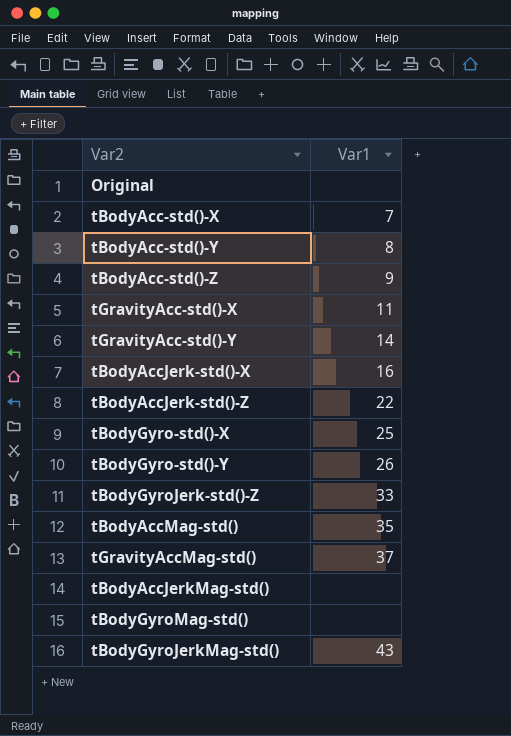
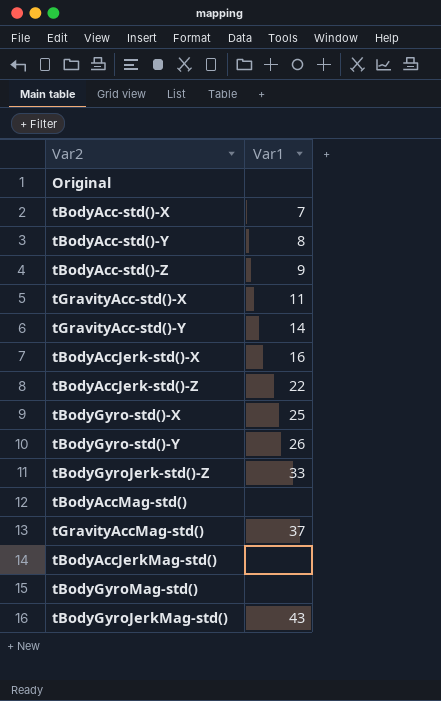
tBodyAccMag-std() | Var1: 35 -> none

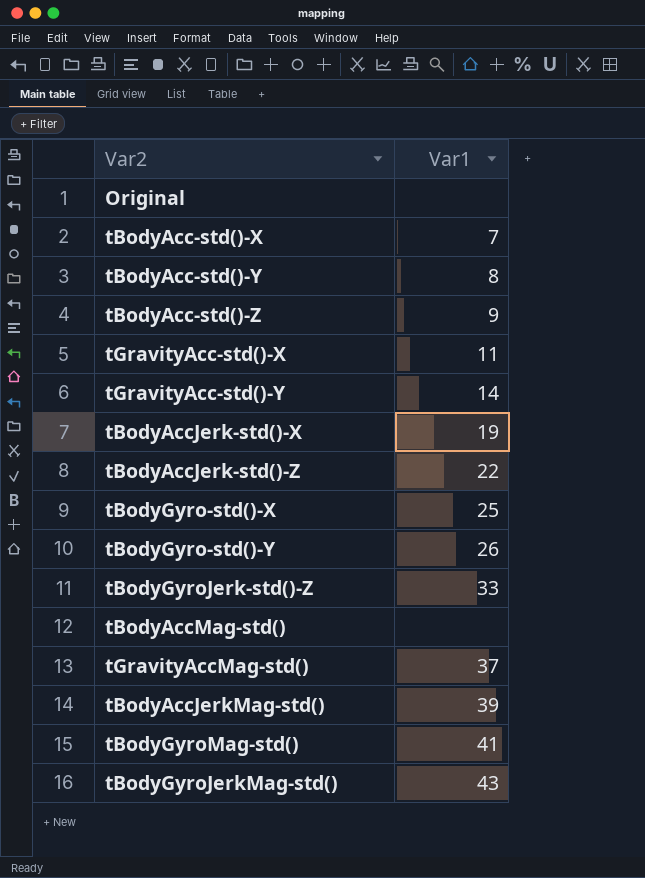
tBodyAccJerk-std()-X | Var1: 16 -> 19
tBodyAccJerkMag-std() | Var1: none -> 39
tBodyGyroMag-std() | Var1: none -> 41

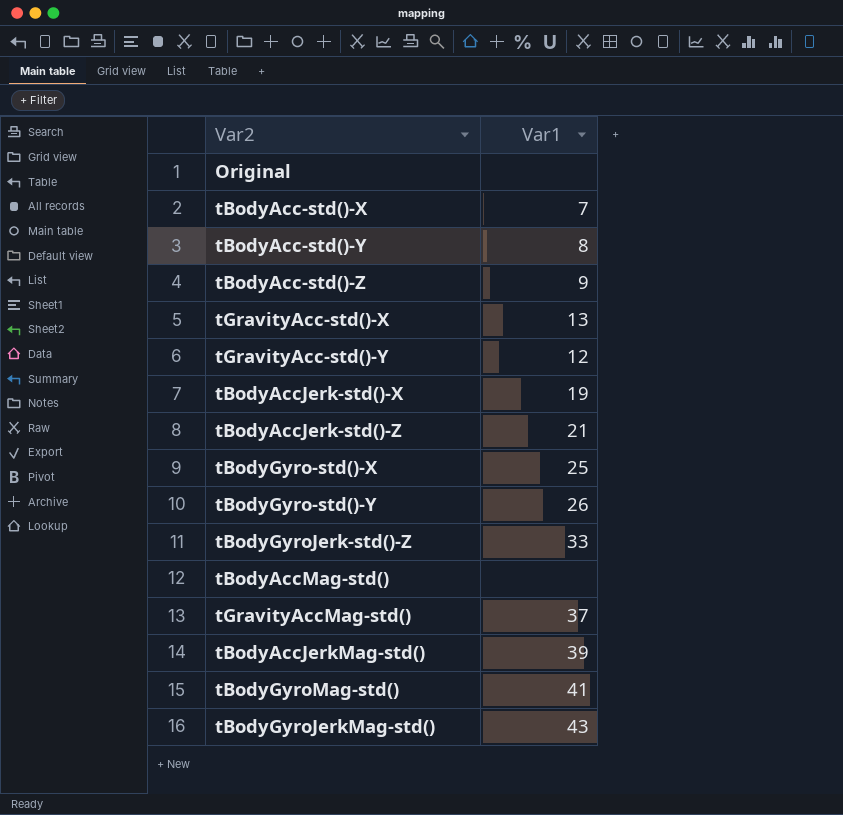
tGravityAcc-std()-X | Var1: 11 -> 13
tGravityAcc-std()-Y | Var1: 14 -> 12
tBodyAccJerk-std()-Z | Var1: 22 -> 21

